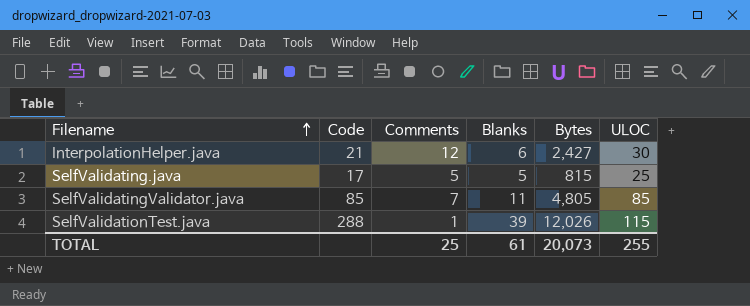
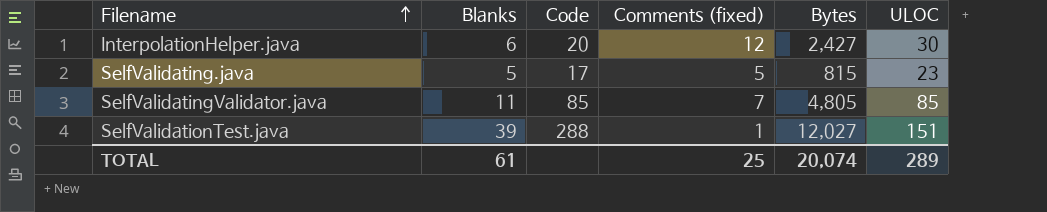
column Blanks | position: 4 -> 2
column name: Comments -> Comments (fixed)
InterpolationHelper.java | Code: 21 -> 20
SelfValidating.java | ULOC: 25 -> 23
SelfValidationTest.java | Bytes: 12,026 -> 12,027
SelfValidationTest.java | ULOC: 115 -> 151
TOTAL | Bytes: 20,073 -> 20,074
TOTAL | ULOC: 255 -> 289

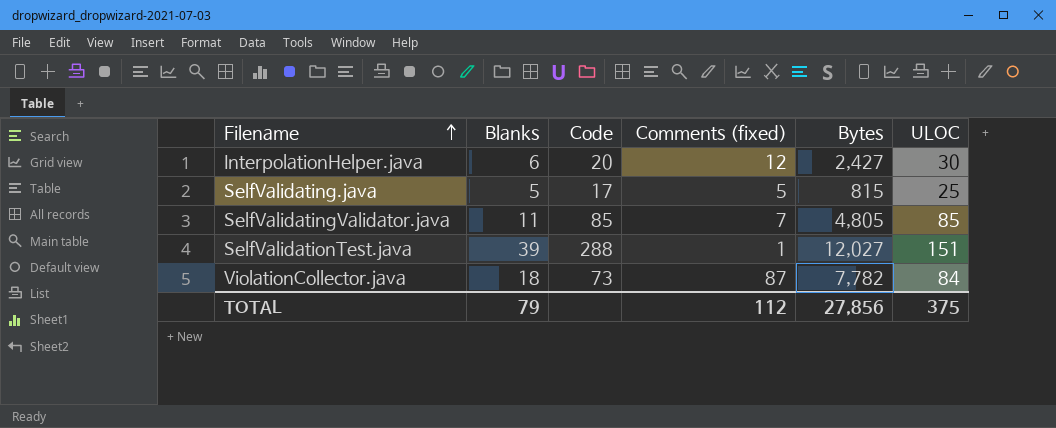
SelfValidating.java | ULOC: 23 -> 25
row ViolationCollector.java: none -> 18 | 73 | 87 | 7,782 | 84
TOTAL | Blanks: 61 -> 79
TOTAL | Comments (fixed): 25 -> 112
TOTAL | Bytes: 20,074 -> 27,856
TOTAL | ULOC: 289 -> 375

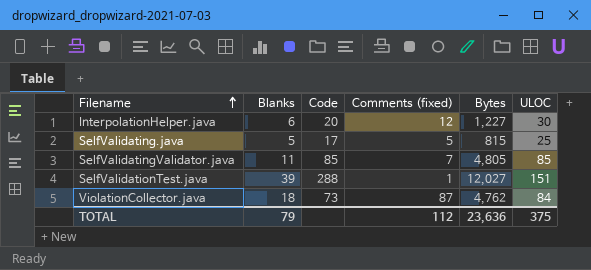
InterpolationHelper.java | Bytes: 2,427 -> 1,227
ViolationCollector.java | Bytes: 7,782 -> 4,762
TOTAL | Bytes: 27,856 -> 23,636

